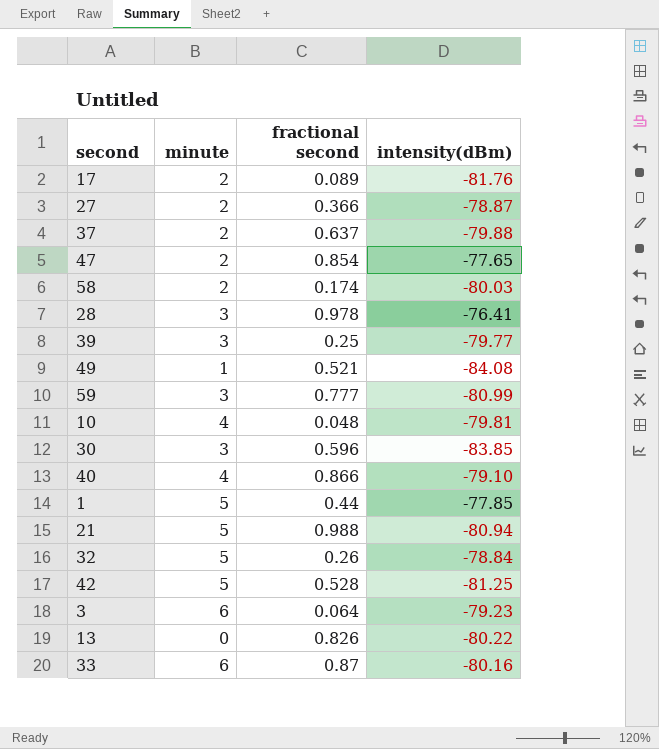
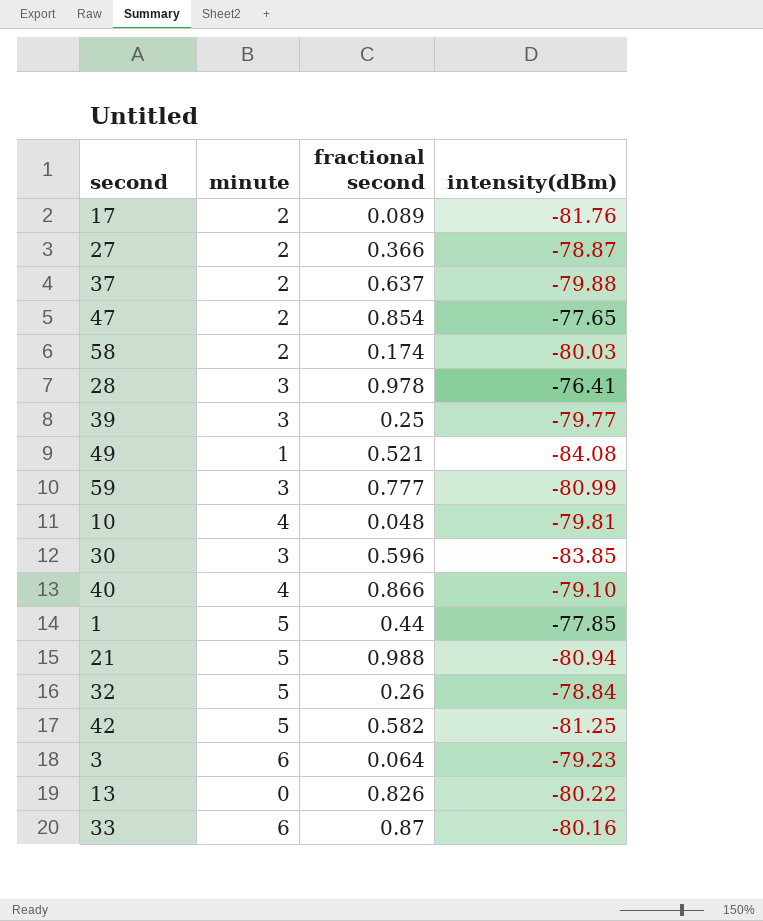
42 | fractional second: 0.528 -> 0.582

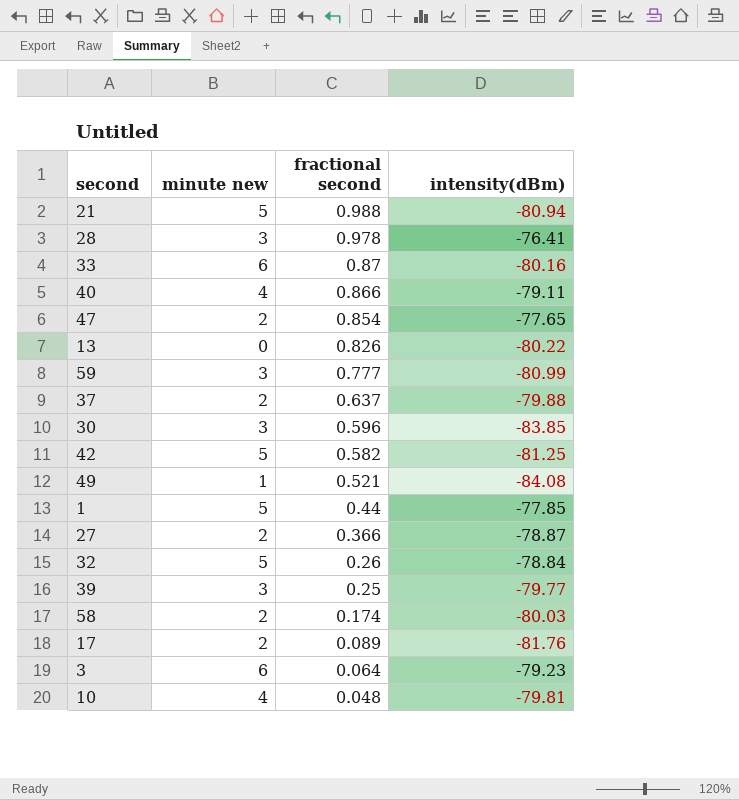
row order: none -> fractional second descending
column name: minute -> minute new
40 | intensity(dBm): -79.10 -> -79.11

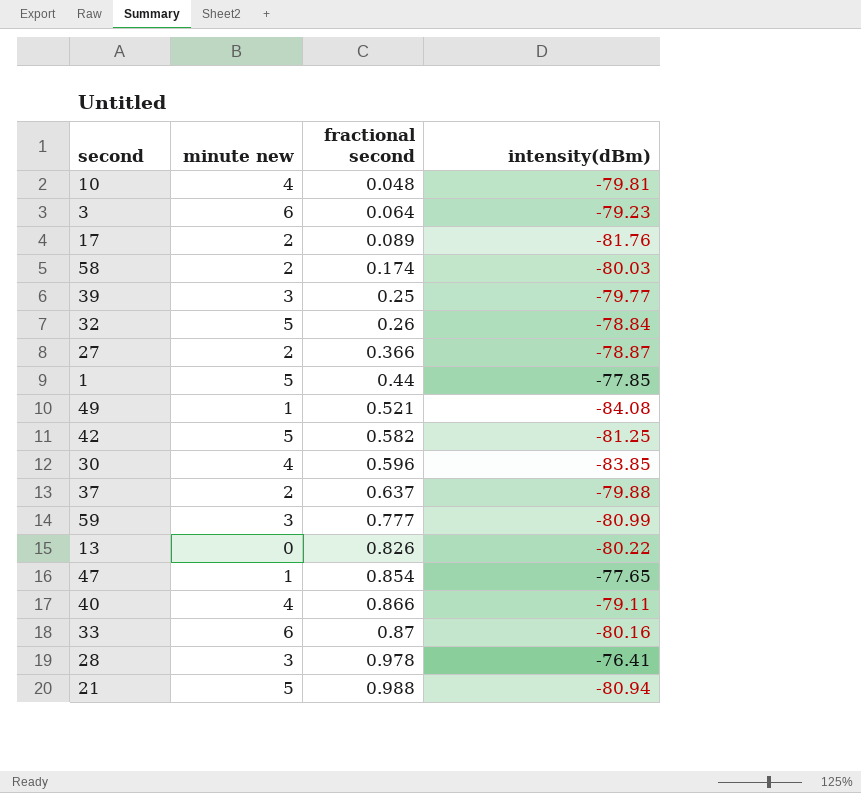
row order: fractional second descending -> fractional second ascending
30 | minute new: 3 -> 4
47 | minute new: 2 -> 1

